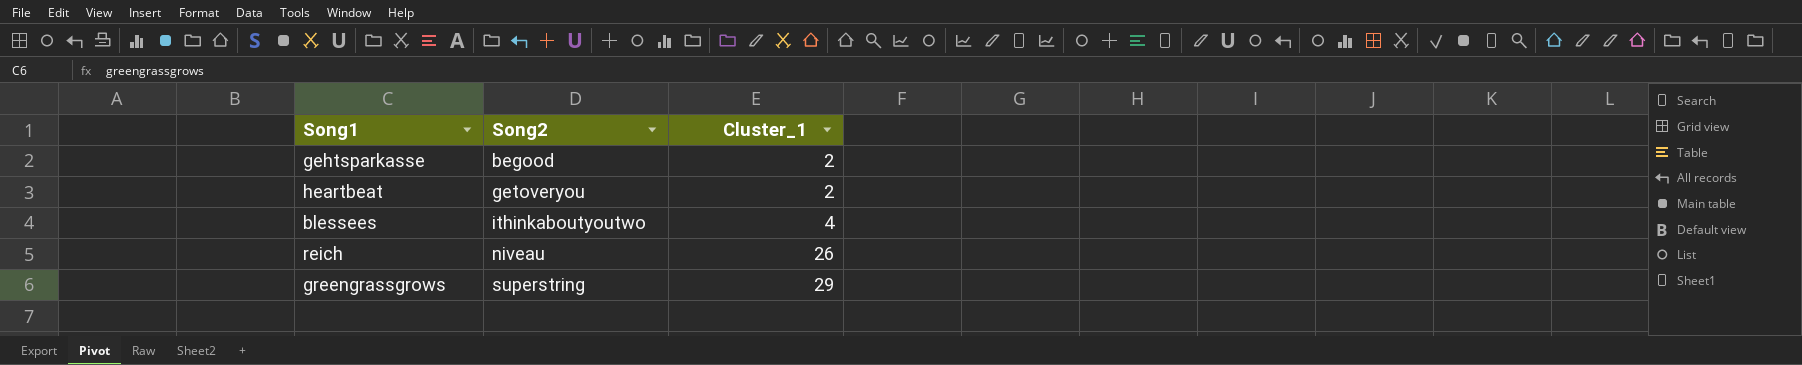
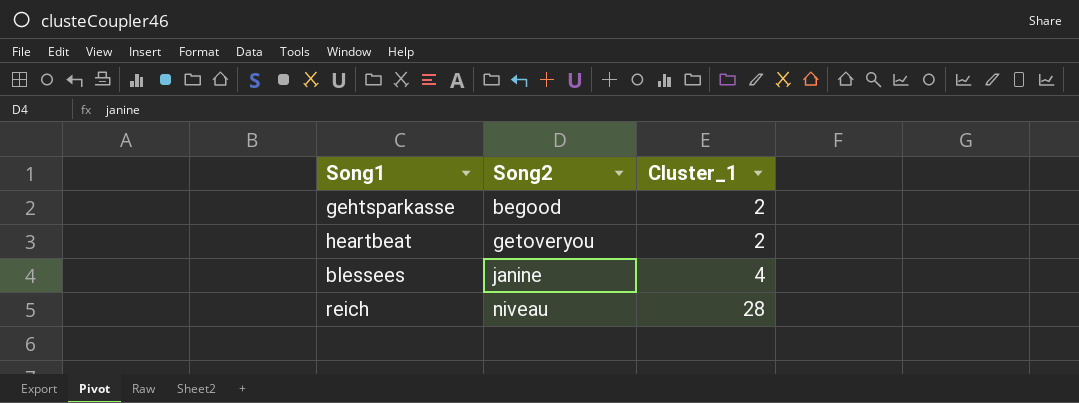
row greengrassgrows: superstring | 29 -> none
blessees | Song2: ithinkaboutyoutwo -> janine
reich | Cluster_1: 26 -> 28

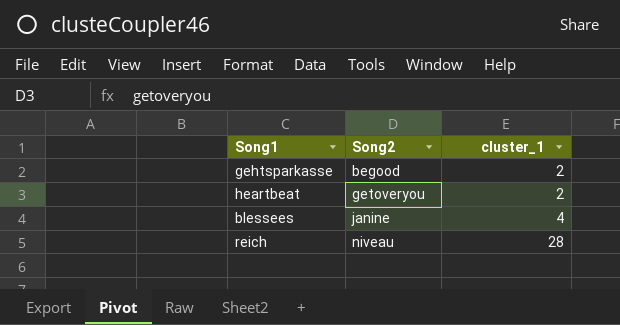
column name: Cluster_1 -> cluster_1

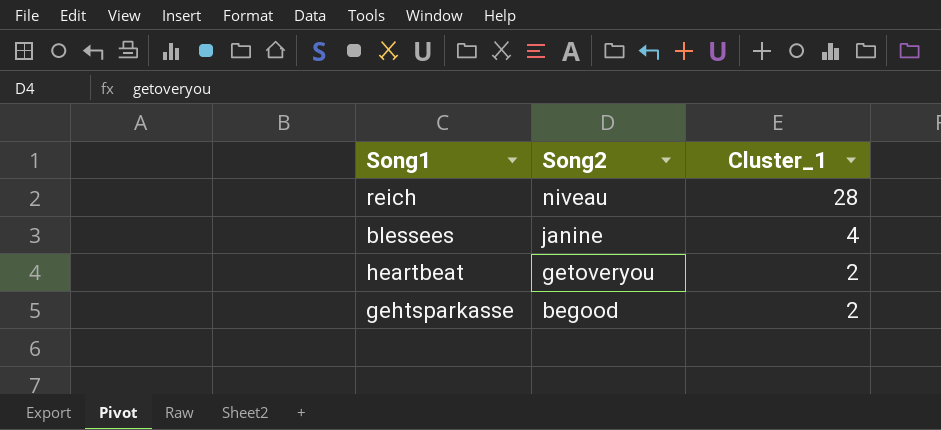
row order: Song2 ascending -> Song2 descending
column name: cluster_1 -> Cluster_1

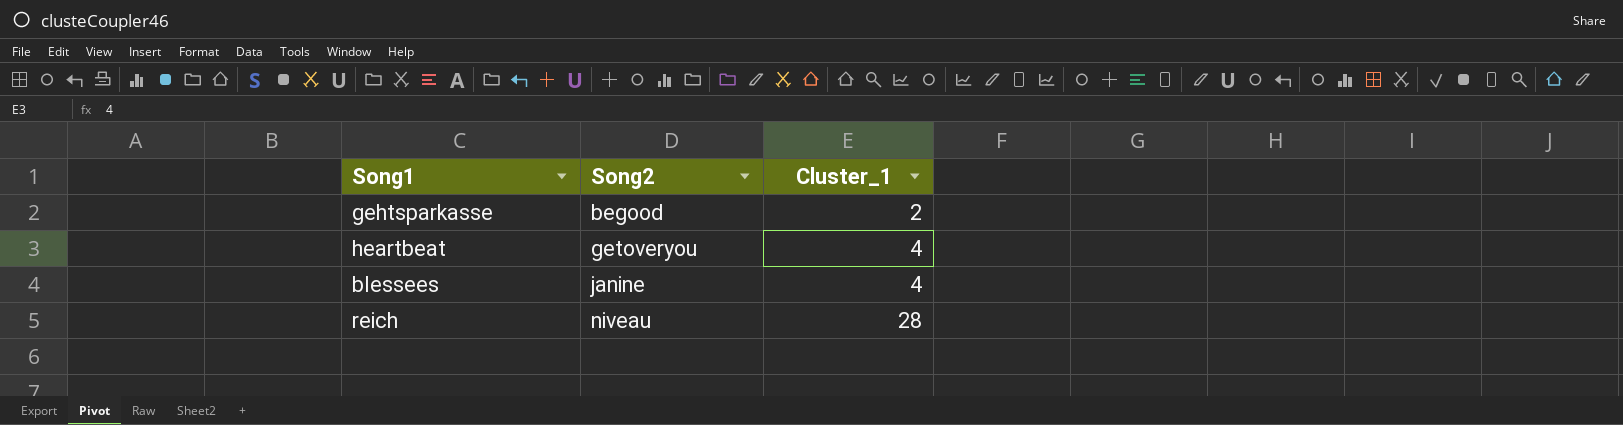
row order: Song2 descending -> Song2 ascending
heartbeat | Cluster_1: 2 -> 4

